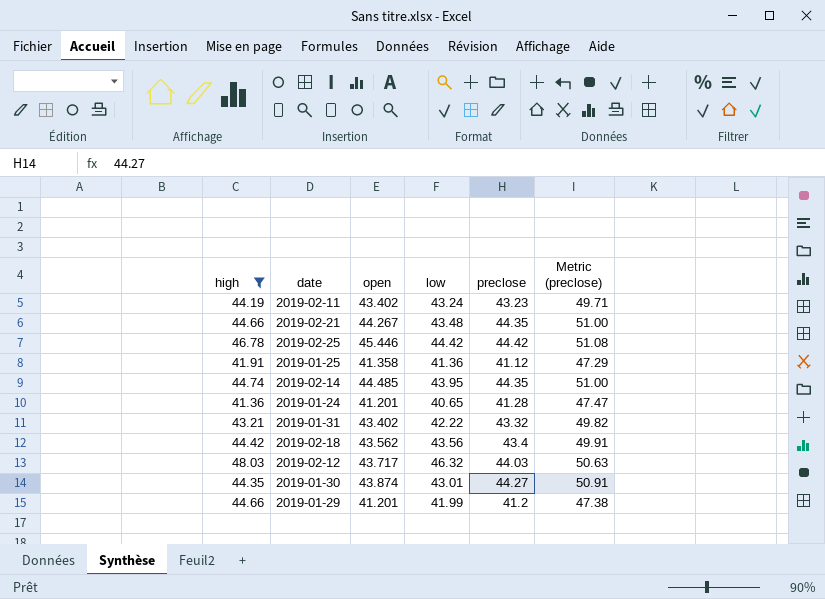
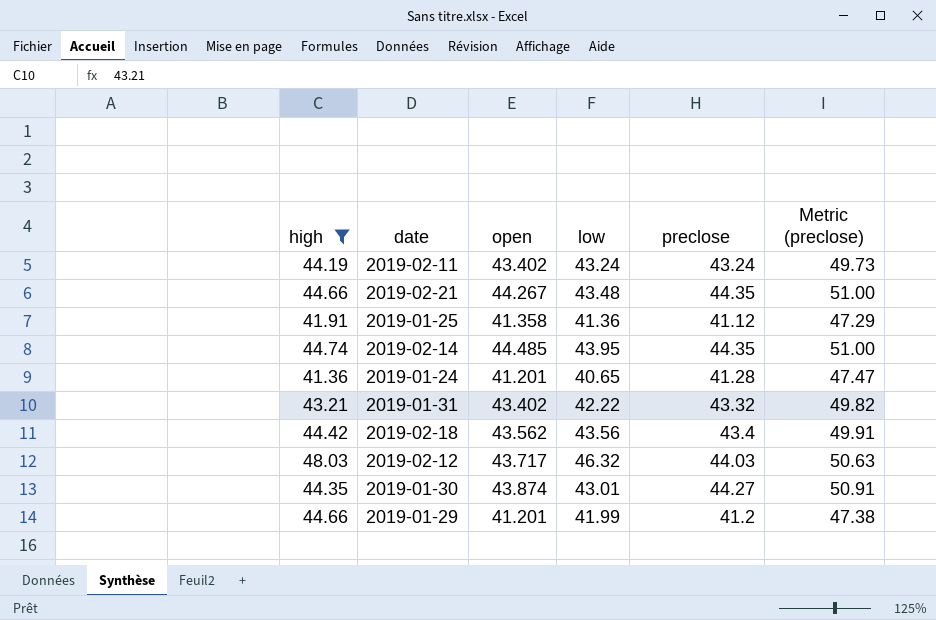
row 2019-02-25: 46.78 | 45.446 | 44.42 | 44.42 | 51.08 -> none
2019-02-11 | preclose: 43.23 -> 43.24
2019-02-11 | Metric (preclose): 49.71 -> 49.73

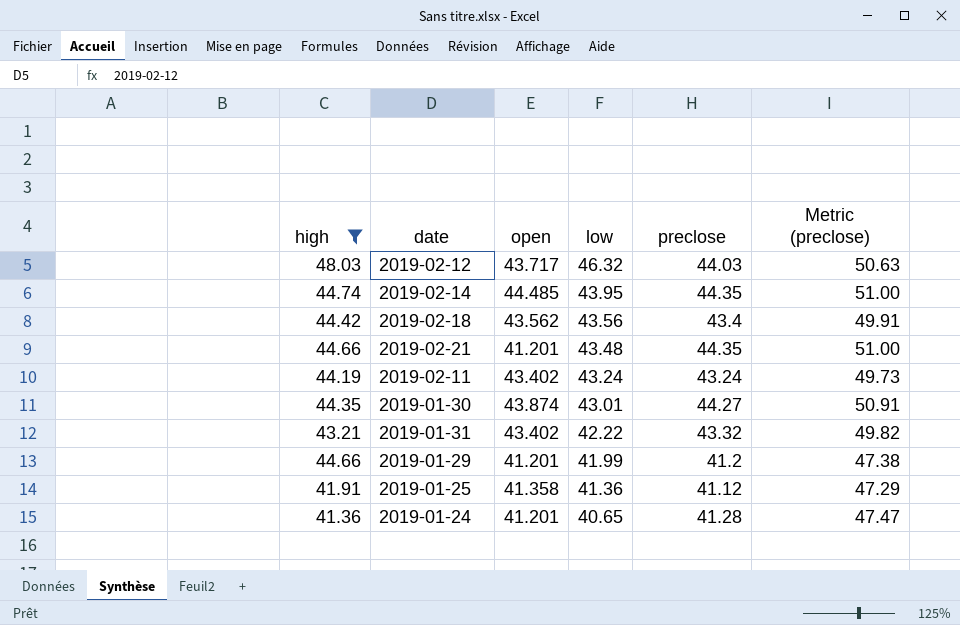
row order: none -> low descending
2019-02-21 | open: 44.267 -> 41.201

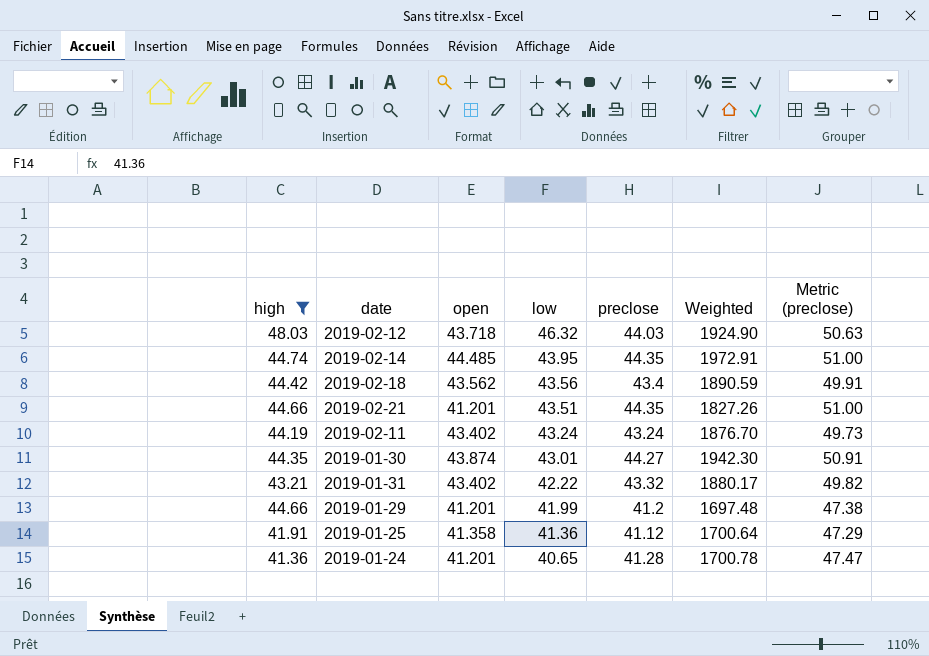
column Weighted | formula: none -> [open] * [preclose]
2019-02-12 | open: 43.717 -> 43.718
2019-02-21 | low: 43.48 -> 43.51

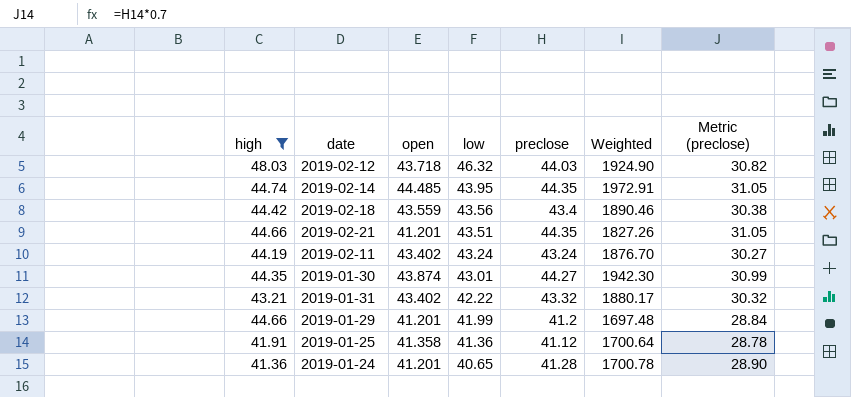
column Metric (preclose) | formula: [preclose] * 1.15 -> [preclose] * 0.7
2019-02-18 | open: 43.562 -> 43.559
2019-02-18 | Weighted: 1890.59 -> 1890.46

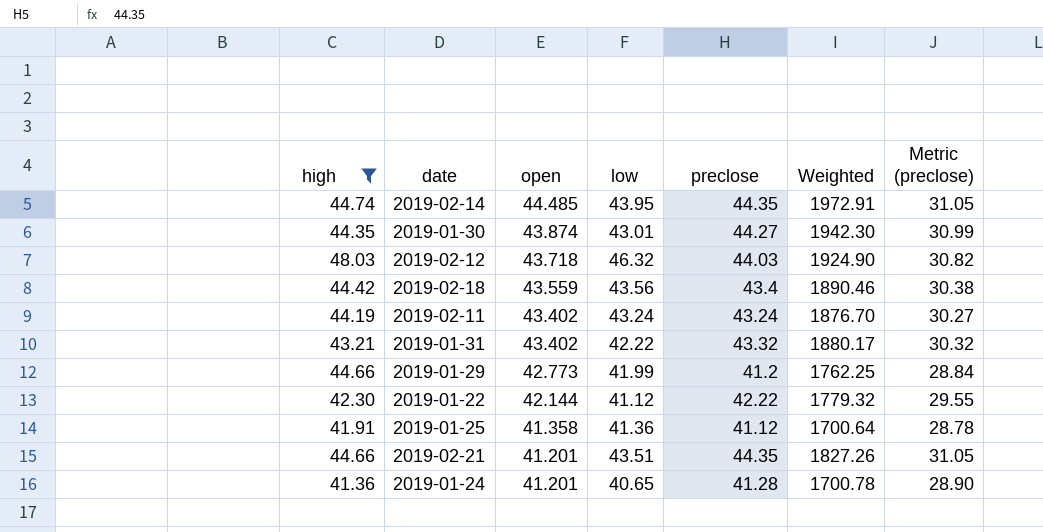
row order: low descending -> open descending
2019-01-29 | open: 41.201 -> 42.773
2019-01-29 | Weighted: 1697.48 -> 1762.25
row 2019-01-22: none -> 42.30 | 42.144 | 41.12 | 42.22 | 1779.32 | 29.55

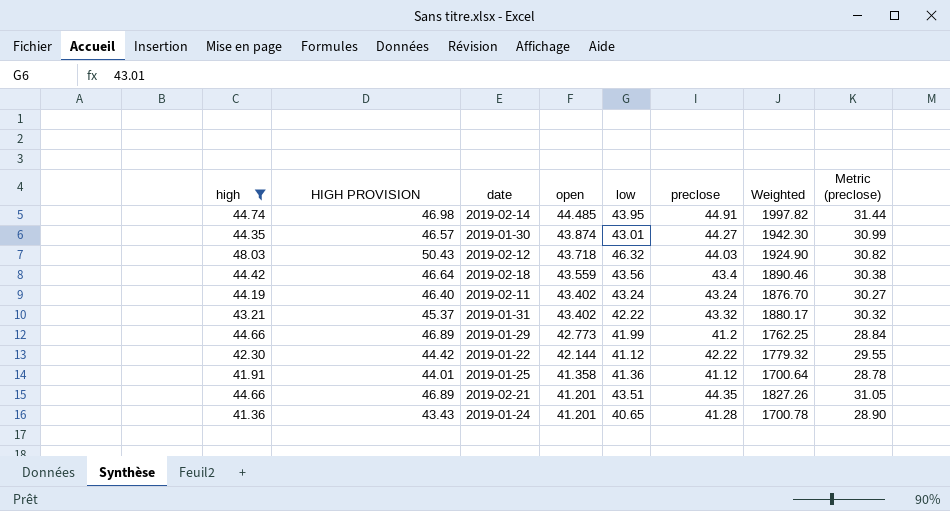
column HIGH PROVISION | formula: none -> [high] * 1.05
2019-02-14 | preclose: 44.35 -> 44.91
2019-02-14 | Weighted: 1972.91 -> 1997.82
2019-02-14 | Metric (preclose): 31.05 -> 31.44

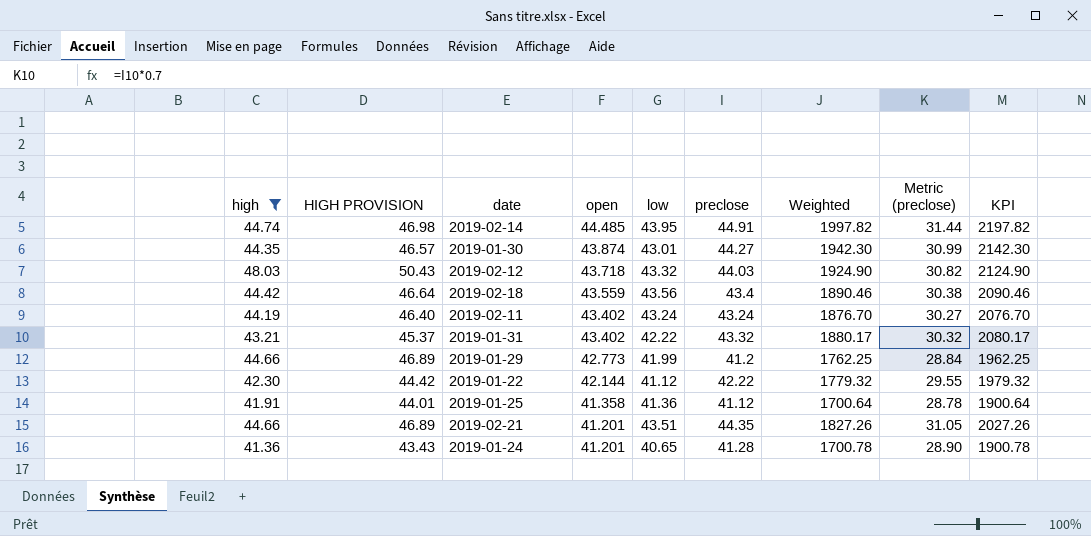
column KPI | formula: none -> [Weighted] + 200
2019-02-12 | low: 46.32 -> 43.32

